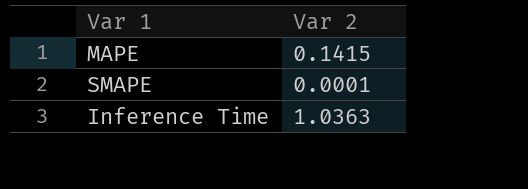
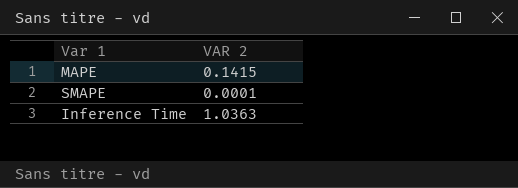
column name: Var 2 -> VAR 2

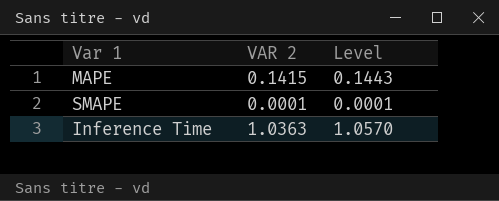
column Level | formula: none -> [VAR 2] * 1.02

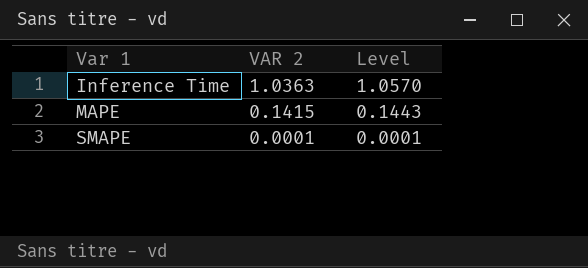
row order: none -> Var 1 ascending

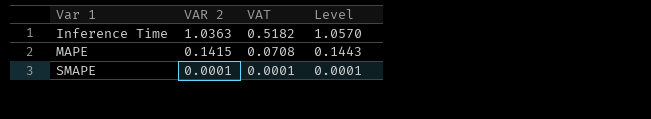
column VAT | formula: none -> [VAR 2] * 0.5

